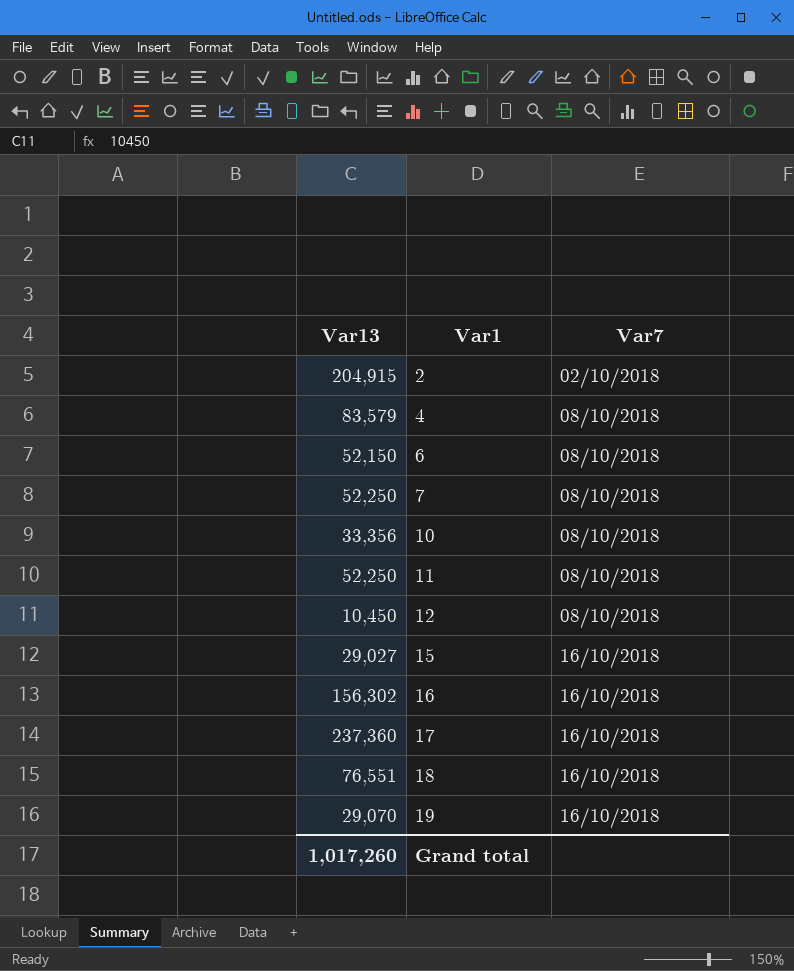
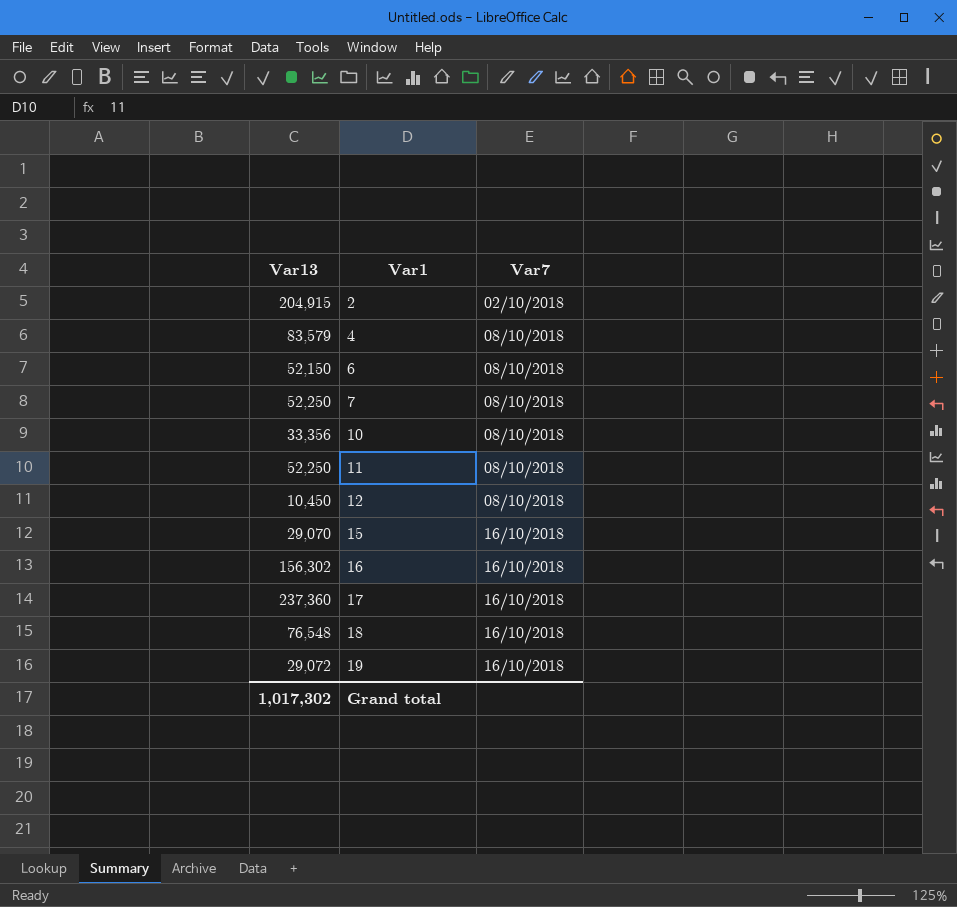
15 | Var13: 29,027 -> 29,070
18 | Var13: 76,551 -> 76,548
19 | Var13: 29,070 -> 29,072
Grand total | Var13: 1,017,260 -> 1,017,302

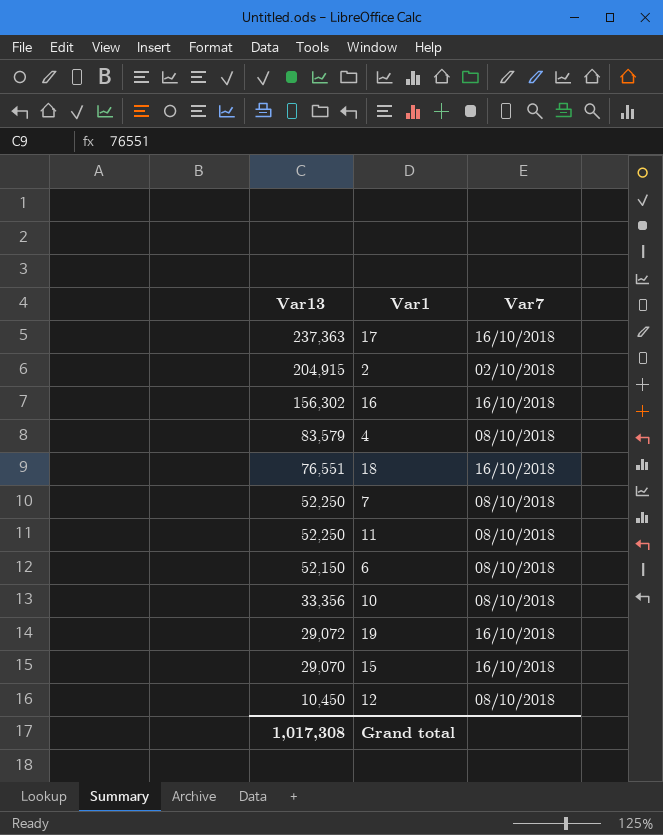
row order: Var1 ascending -> Var13 descending
17 | Var13: 237,360 -> 237,363
18 | Var13: 76,548 -> 76,551
Grand total | Var13: 1,017,302 -> 1,017,308

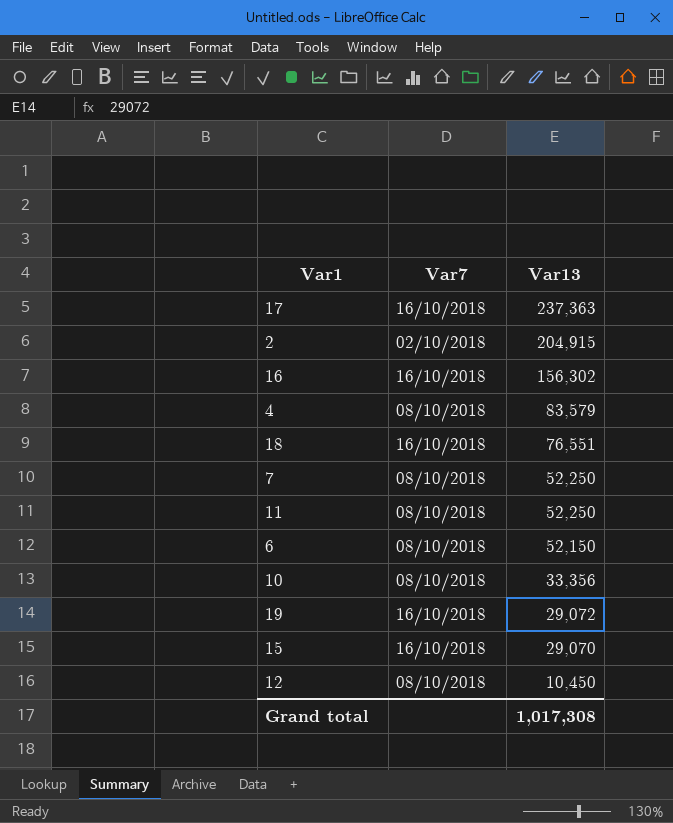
column Var13 | position: 1 -> 3

